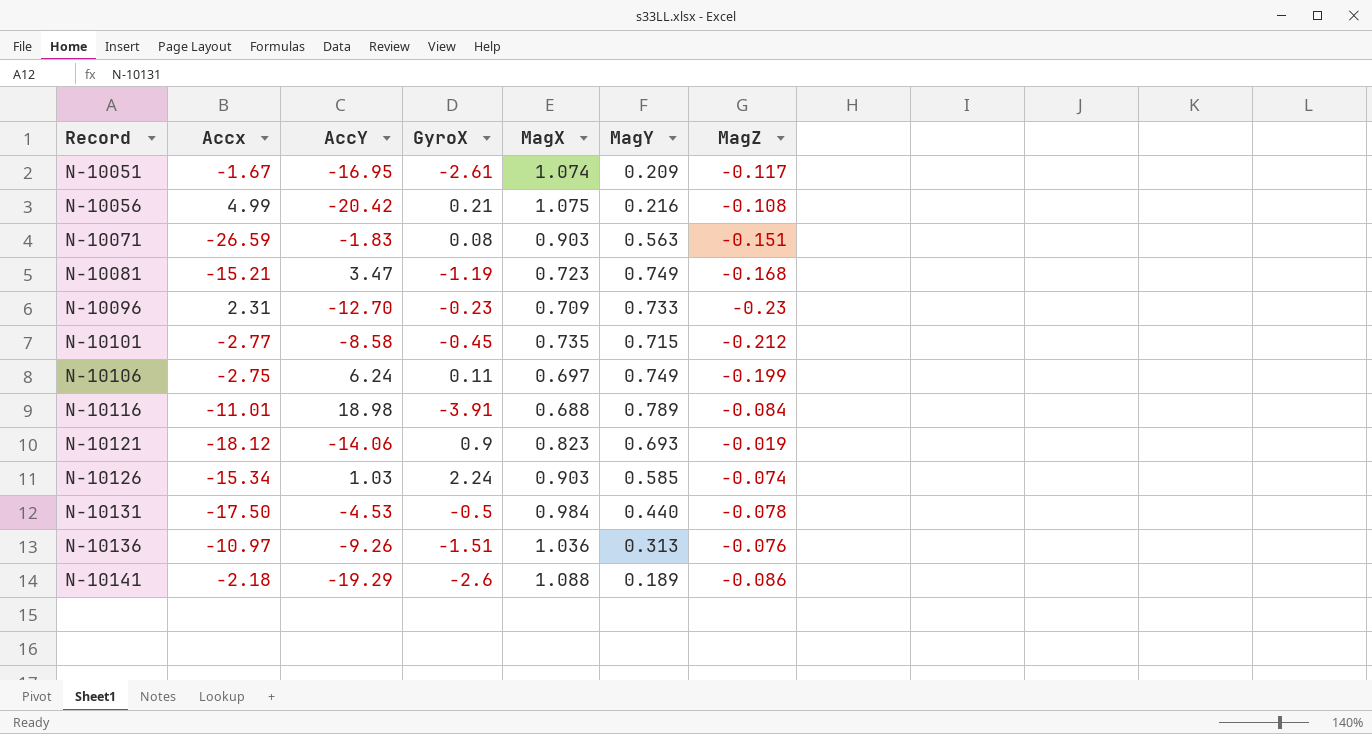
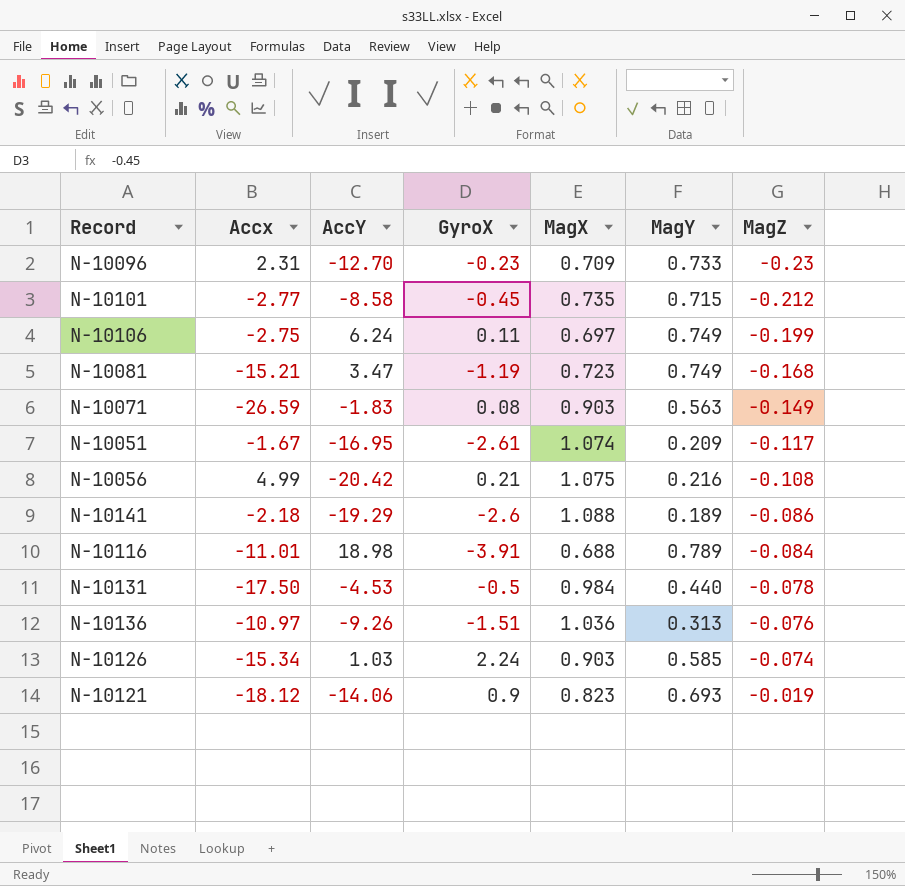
row order: Record ascending -> MagZ ascending
N-10071 | MagZ: -0.151 -> -0.149

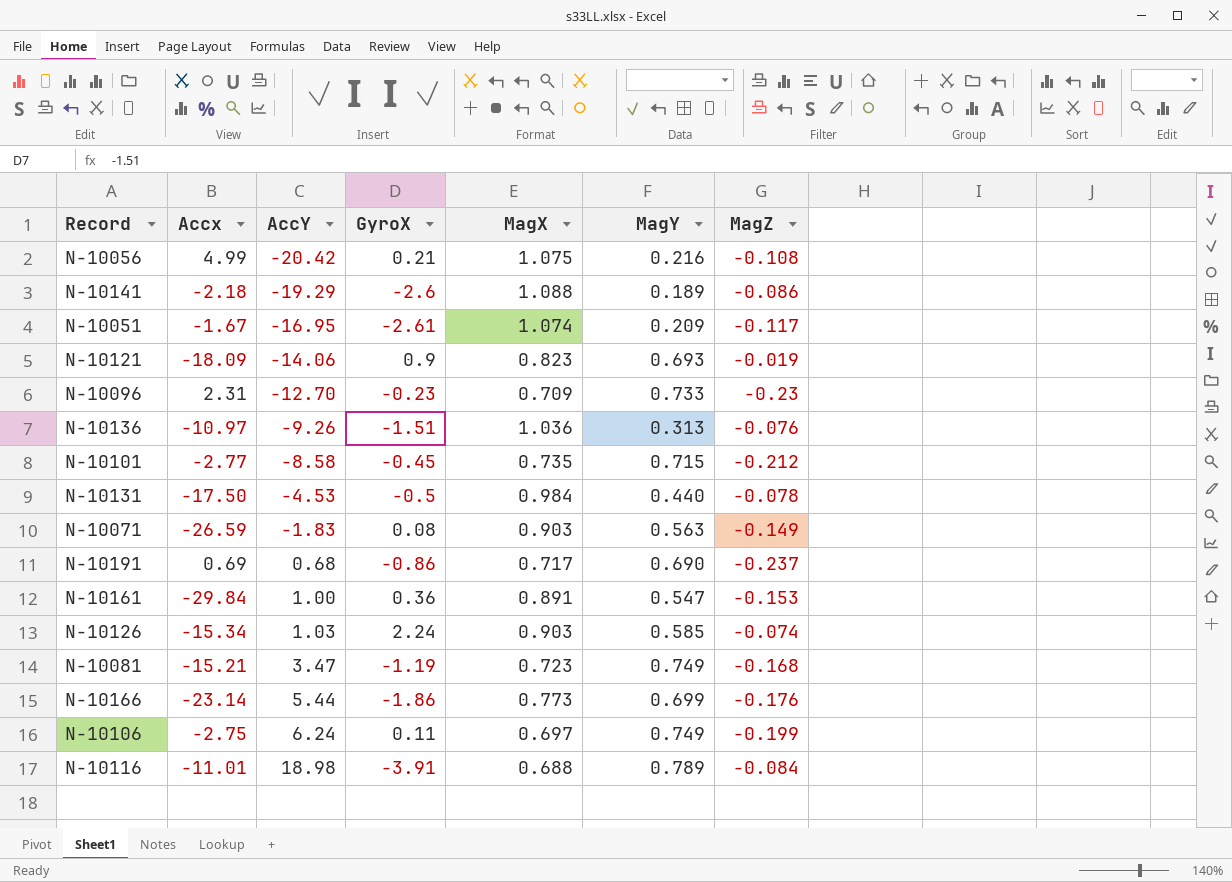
row order: MagZ ascending -> AccY ascending
N-10121 | Accx: -18.12 -> -18.09
row N-10191: none -> 0.69 | 0.68 | -0.86 | 0.717 | 0.690 | -0.237
row N-10161: none -> -29.84 | 1.00 | 0.36 | 0.891 | 0.547 | -0.153
row N-10166: none -> -23.14 | 5.44 | -1.86 | 0.773 | 0.699 | -0.176

